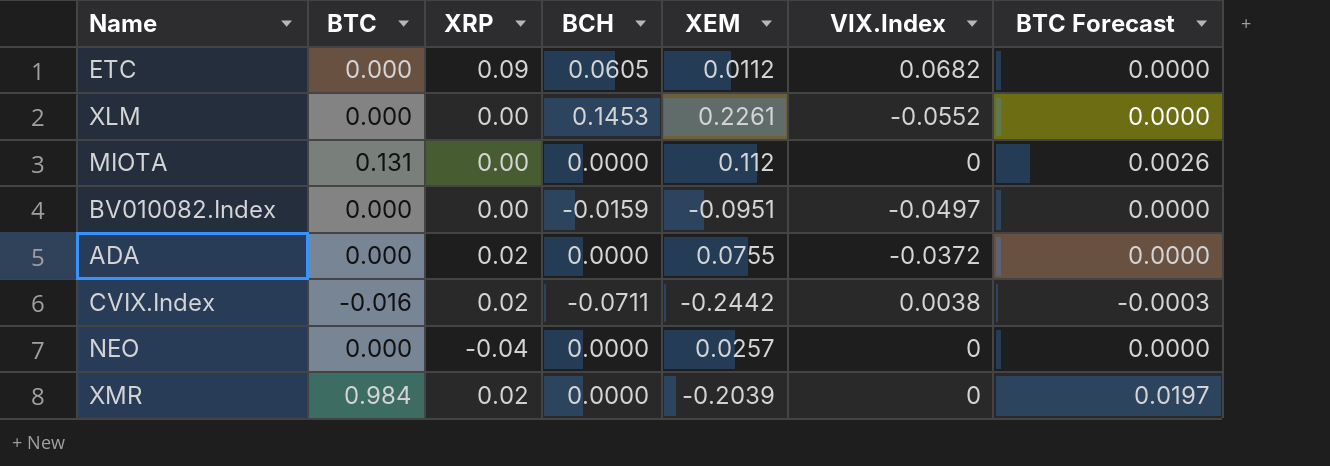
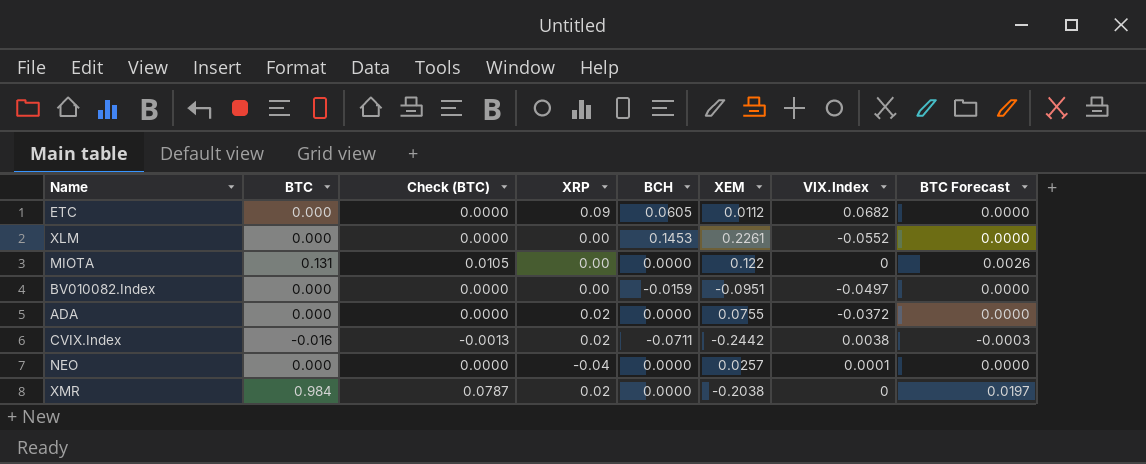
column Check (BTC) | formula: none -> [BTC] * 0.08
MIOTA | XEM: 0.112 -> 0.122
NEO | VIX.Index: 0 -> 0.0001
XMR | XEM: -0.2039 -> -0.2038

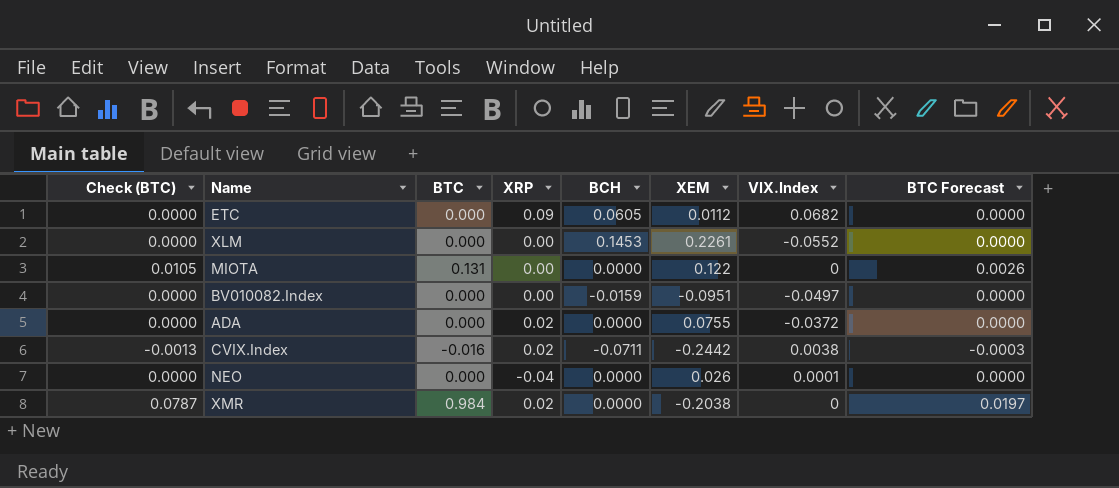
column Check (BTC) | position: 3 -> 1
NEO | XEM: 0.0257 -> 0.026

